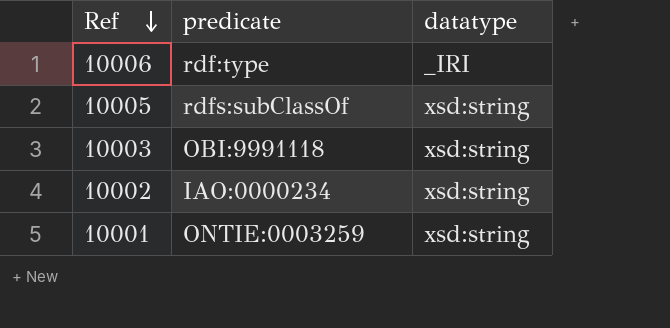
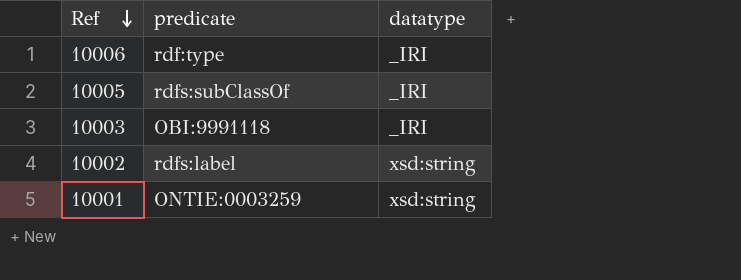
10005 | datatype: xsd:string -> _IRI
10003 | datatype: xsd:string -> _IRI
10002 | predicate: IAO:0000234 -> rdfs:label

